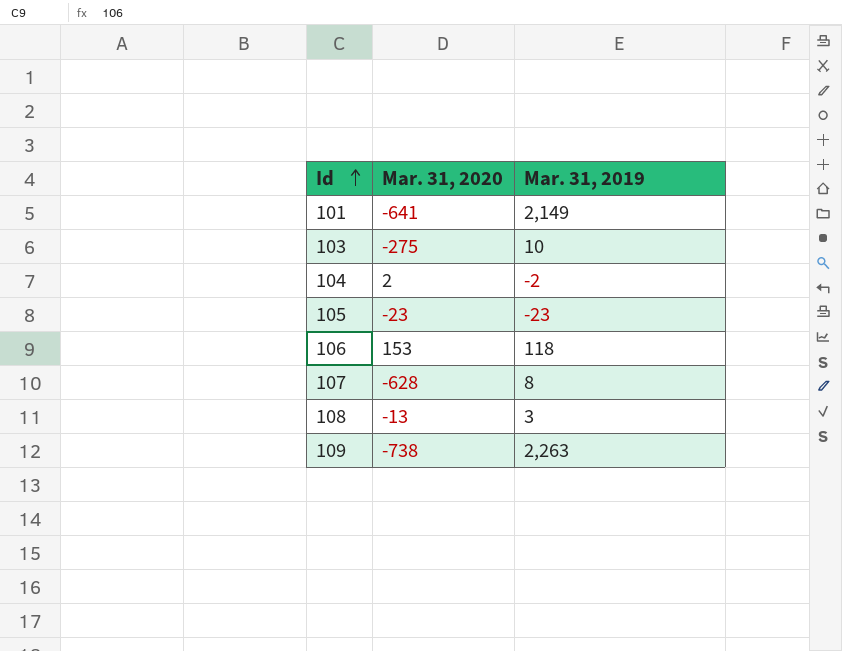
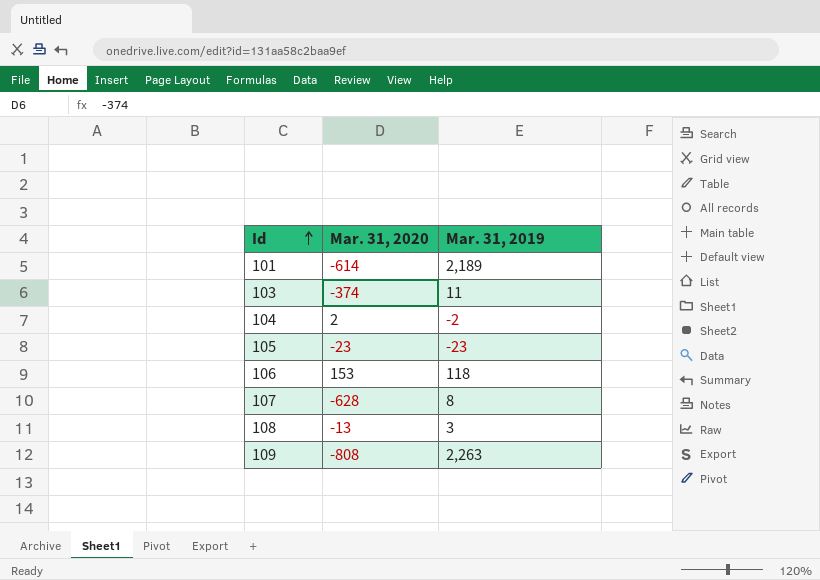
101 | Mar. 31, 2020: -641 -> -614
101 | Mar. 31, 2019: 2,149 -> 2,189
103 | Mar. 31, 2020: -275 -> -374
103 | Mar. 31, 2019: 10 -> 11
109 | Mar. 31, 2020: -738 -> -808

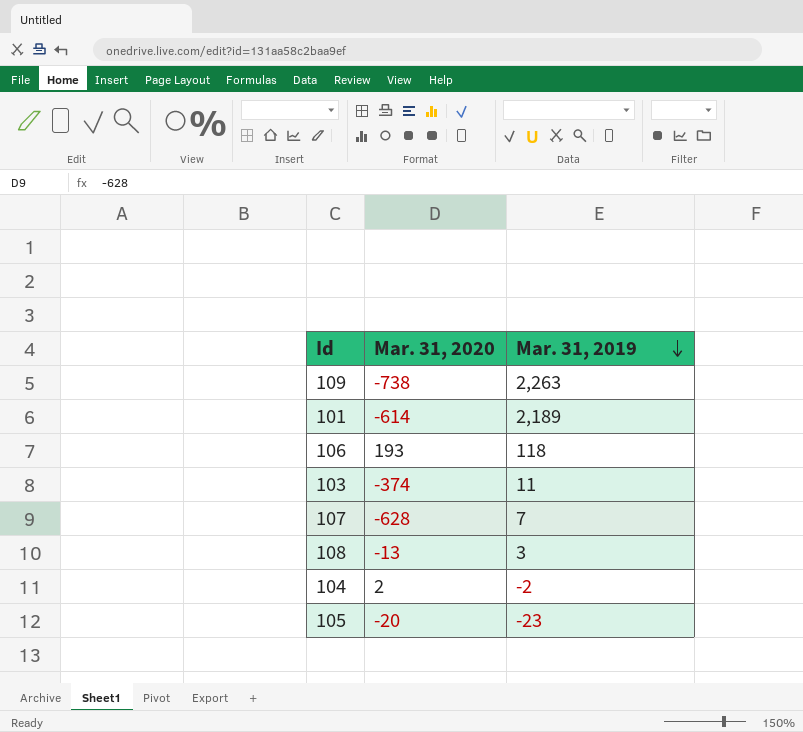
row order: Id ascending -> Mar. 31, 2019 descending
109 | Mar. 31, 2020: -808 -> -738
106 | Mar. 31, 2020: 153 -> 193
107 | Mar. 31, 2019: 8 -> 7
105 | Mar. 31, 2020: -23 -> -20

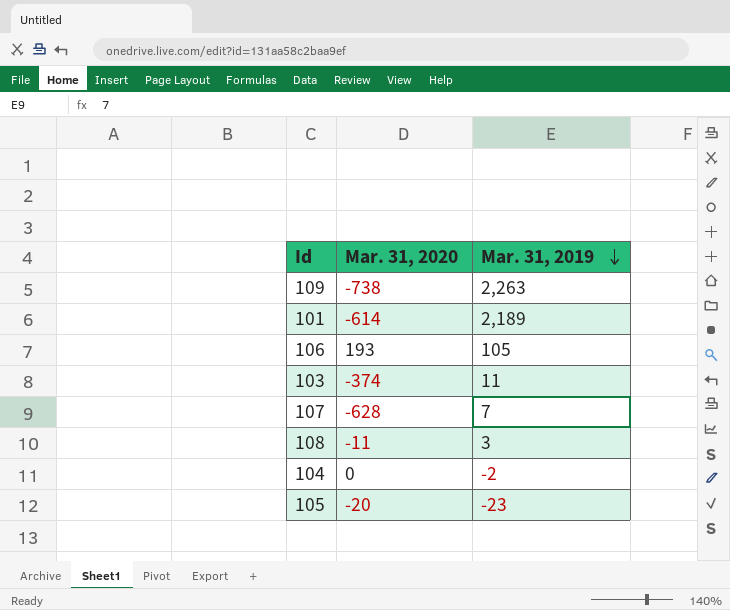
106 | Mar. 31, 2019: 118 -> 105
108 | Mar. 31, 2020: -13 -> -11
104 | Mar. 31, 2020: 2 -> 0

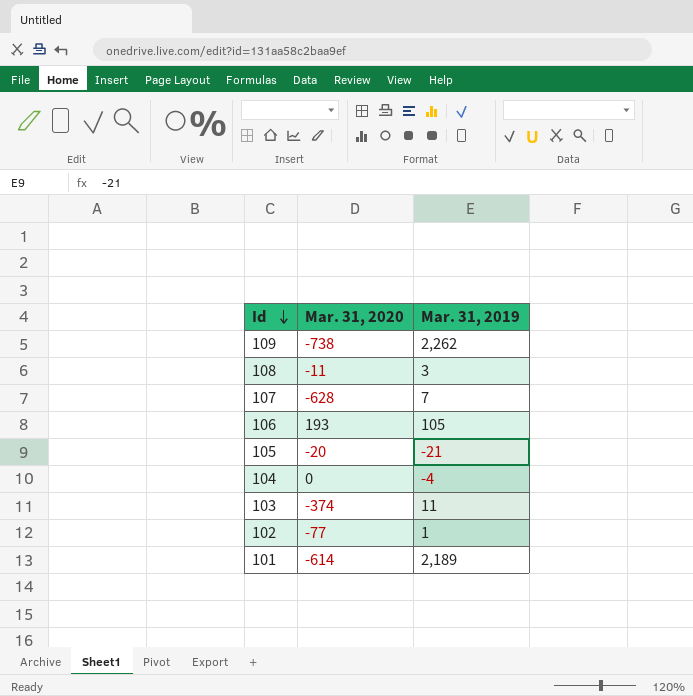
row order: Mar. 31, 2019 descending -> Id descending
109 | Mar. 31, 2019: 2,263 -> 2,262
105 | Mar. 31, 2019: -23 -> -21
104 | Mar. 31, 2019: -2 -> -4
row 102: none -> -77 | 1

